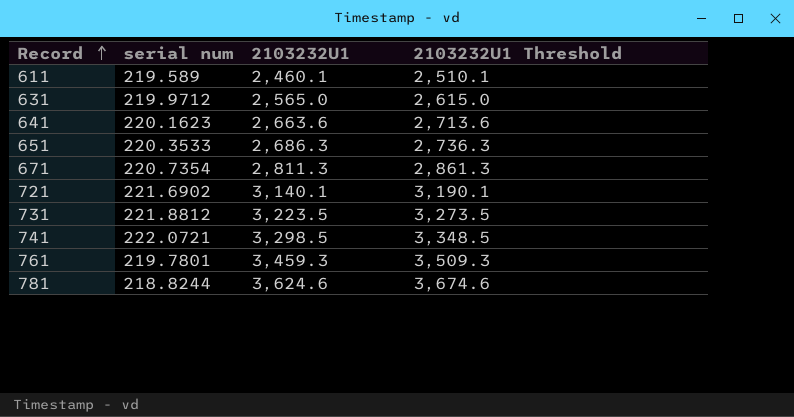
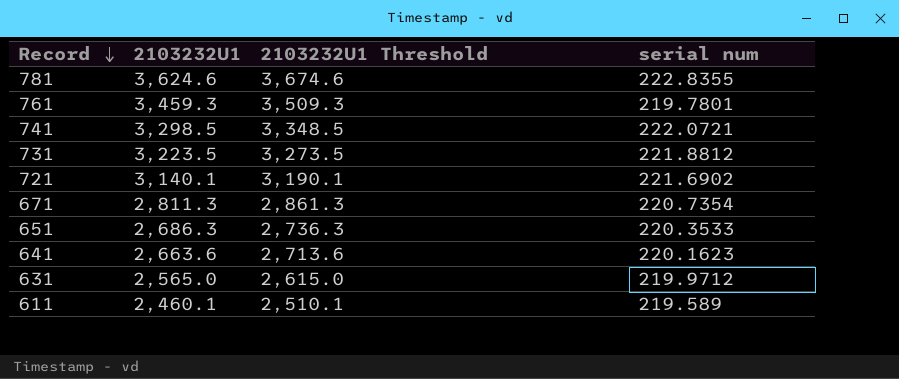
row order: Record ascending -> Record descending
column serial num | position: 2 -> 4
781 | serial num: 218.8244 -> 222.8355

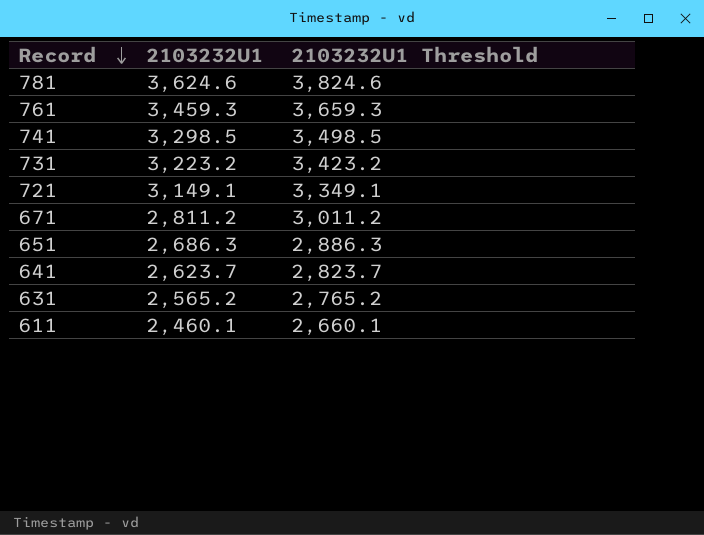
column serial num | position: 4 -> none
column 2103232U1 Threshold | formula: [2103232U1] + 50 -> [2103232U1] + 200
731 | 2103232U1: 3,223.5 -> 3,223.2
721 | 2103232U1: 3,140.1 -> 3,149.1
671 | 2103232U1: 2,811.3 -> 2,811.2
641 | 2103232U1: 2,663.6 -> 2,623.7
631 | 2103232U1: 2,565.0 -> 2,565.2

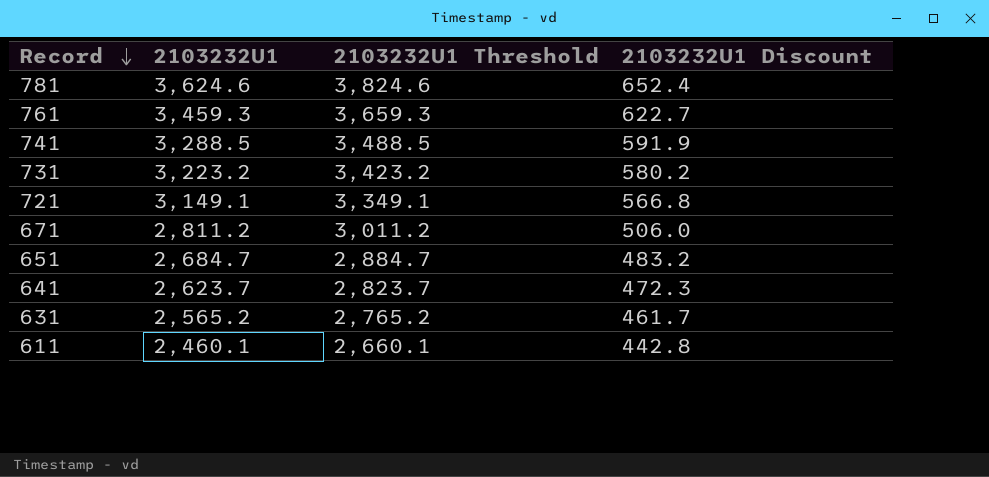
column 2103232U1 Discount | formula: none -> [2103232U1] * 0.18
741 | 2103232U1: 3,298.5 -> 3,288.5
741 | 2103232U1 Threshold: 3,498.5 -> 3,488.5
651 | 2103232U1: 2,686.3 -> 2,684.7
651 | 2103232U1 Threshold: 2,886.3 -> 2,884.7

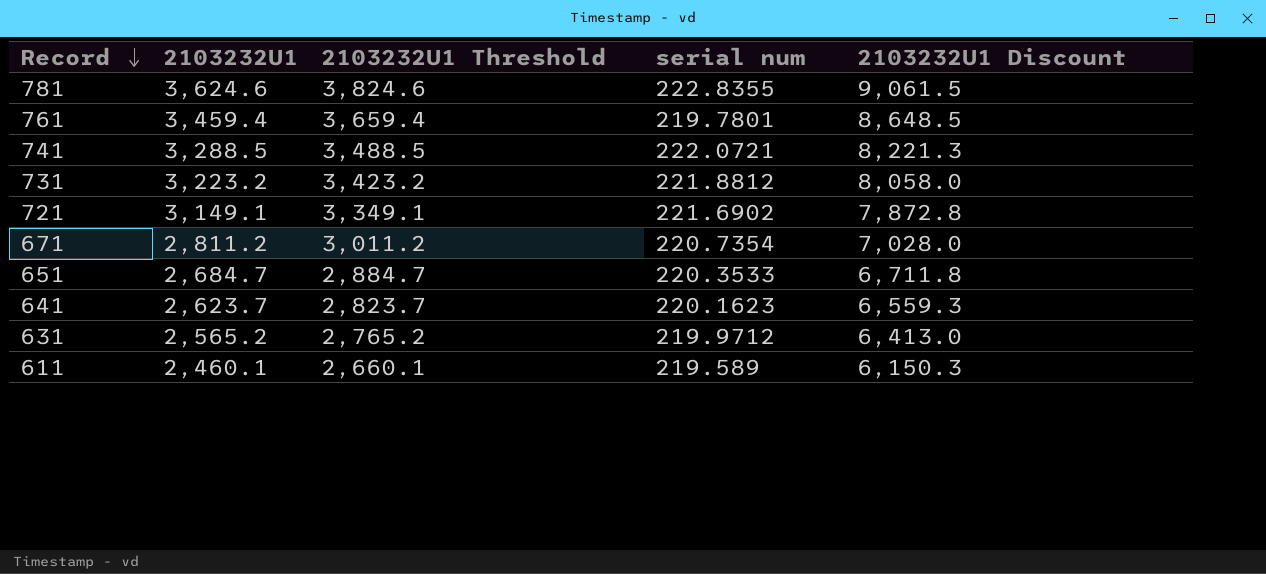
column serial num | position: none -> 4
column 2103232U1 Discount | formula: [2103232U1] * 0.18 -> [2103232U1] * 2.5
761 | 2103232U1: 3,459.3 -> 3,459.4
761 | 2103232U1 Threshold: 3,659.3 -> 3,659.4

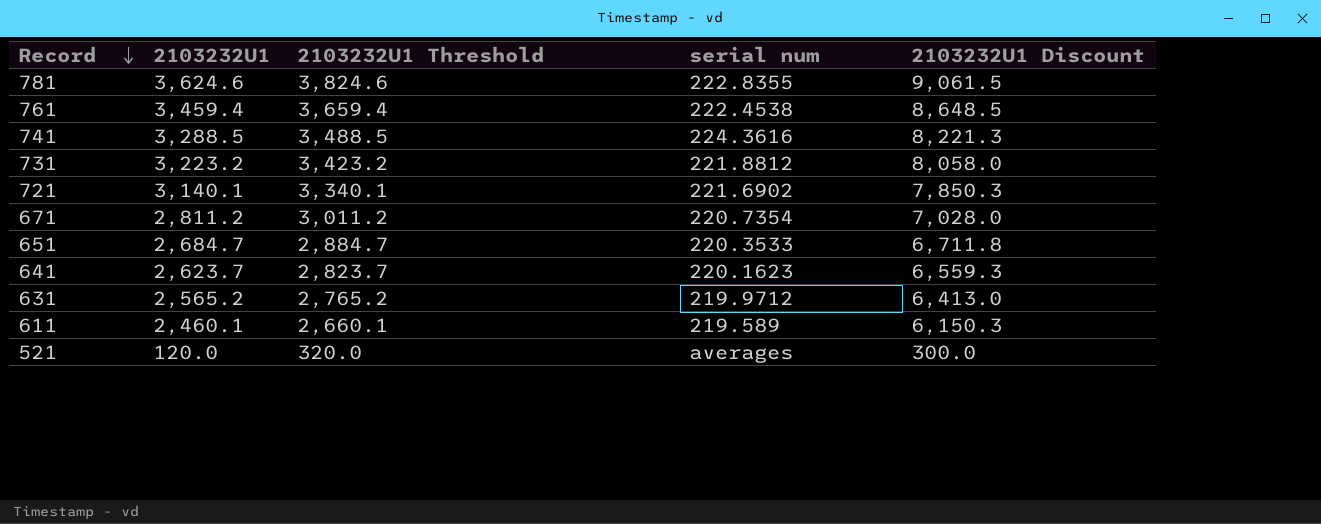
761 | serial num: 219.7801 -> 222.4538
741 | serial num: 222.0721 -> 224.3616
721 | 2103232U1: 3,149.1 -> 3,140.1
721 | 2103232U1 Threshold: 3,349.1 -> 3,340.1
721 | 2103232U1 Discount: 7,872.8 -> 7,850.3
row 521: none -> 120.0 | 320.0 | averages | 300.0

